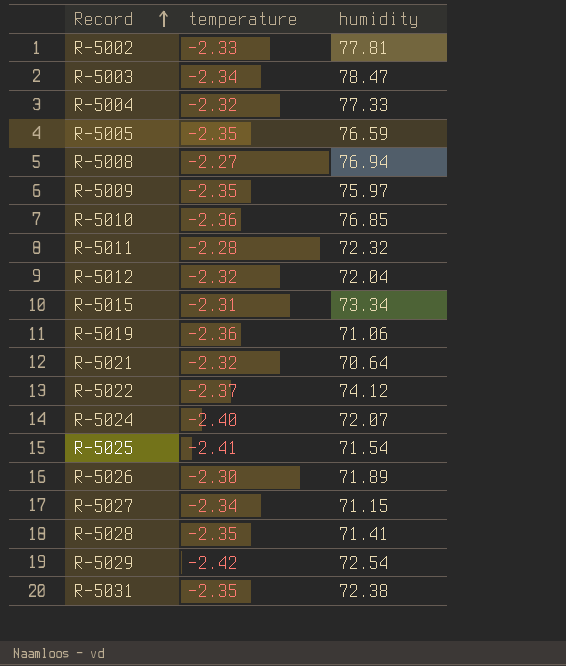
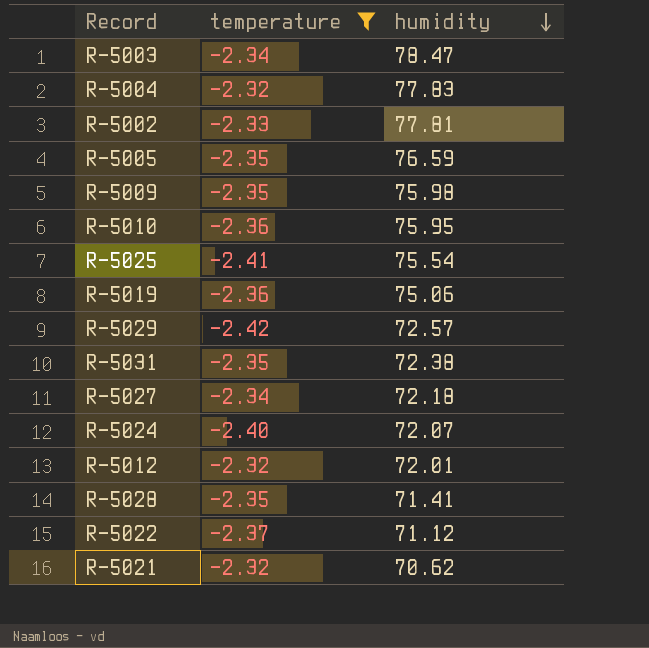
filter: none -> temperature <= -2.32
row order: Record ascending -> humidity descending
R-5004 | humidity: 77.33 -> 77.83
R-5009 | humidity: 75.97 -> 75.98
R-5010 | humidity: 76.85 -> 75.95
R-5025 | humidity: 71.54 -> 75.54
R-5019 | humidity: 71.06 -> 75.06
R-5029 | humidity: 72.54 -> 72.57
R-5027 | humidity: 71.15 -> 72.18
R-5012 | humidity: 72.04 -> 72.01
R-5022 | humidity: 74.12 -> 71.12
R-5021 | humidity: 70.64 -> 70.62

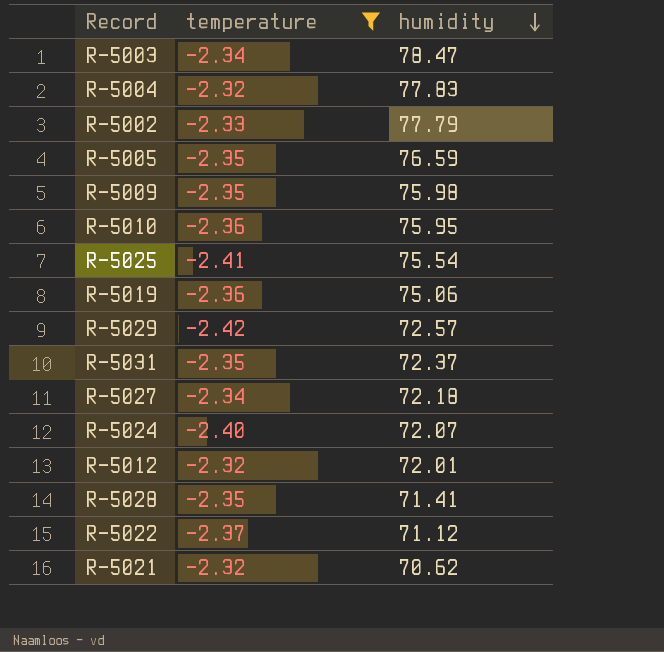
R-5002 | humidity: 77.81 -> 77.79
R-5031 | humidity: 72.38 -> 72.37

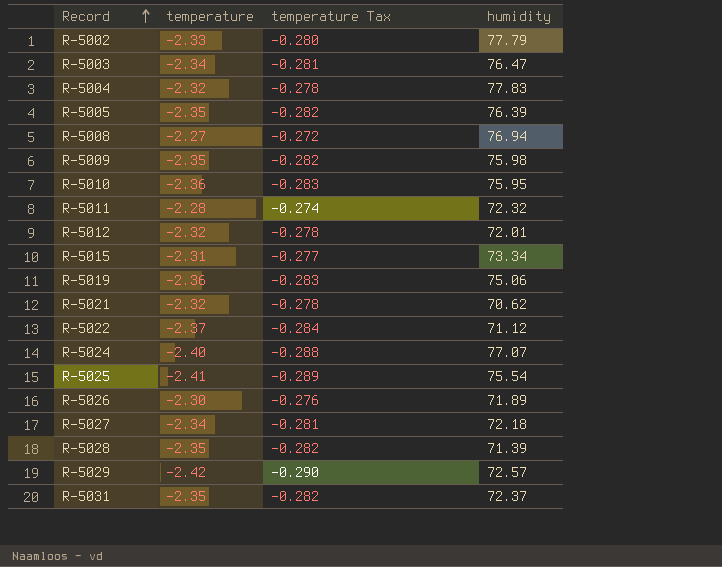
filter: temperature <= -2.32 -> none
row order: humidity descending -> Record ascending
column temperature Tax | formula: none -> [temperature] * 0.12
R-5003 | humidity: 78.47 -> 76.47
R-5005 | humidity: 76.59 -> 76.39
R-5024 | humidity: 72.07 -> 77.07
R-5028 | humidity: 71.41 -> 71.39

